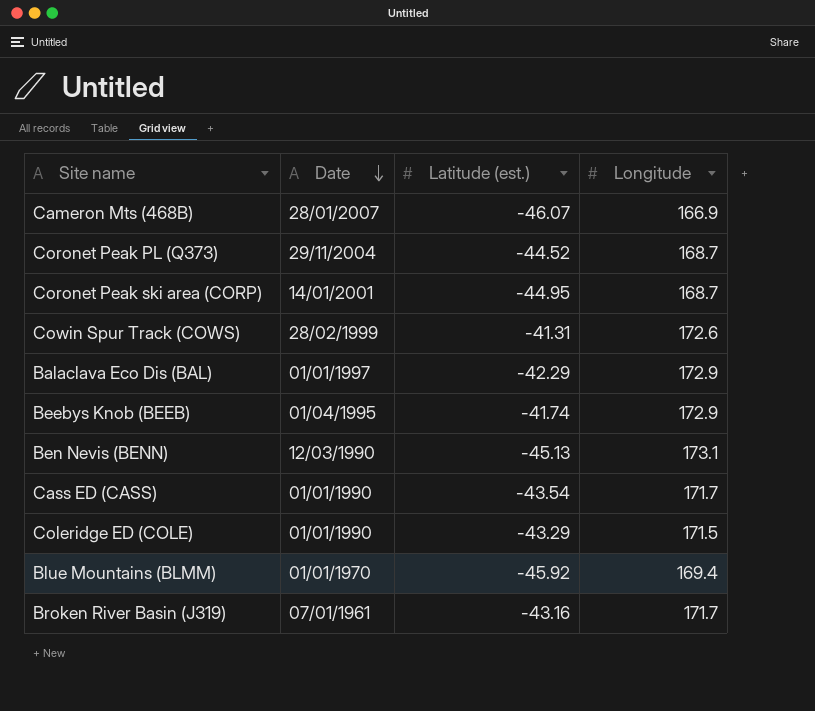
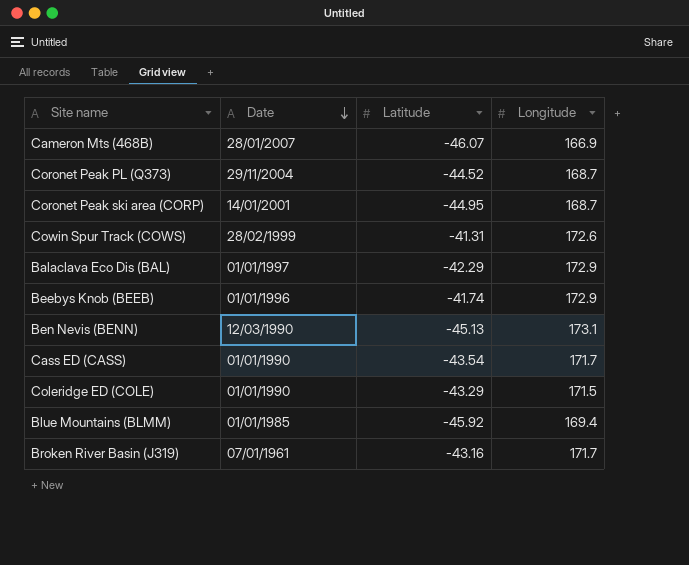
column name: Latitude (est.) -> Latitude
Beebys Knob (BEEB) | Date: 01/04/1995 -> 01/01/1996
Blue Mountains (BLMM) | Date: 01/01/1970 -> 01/01/1985

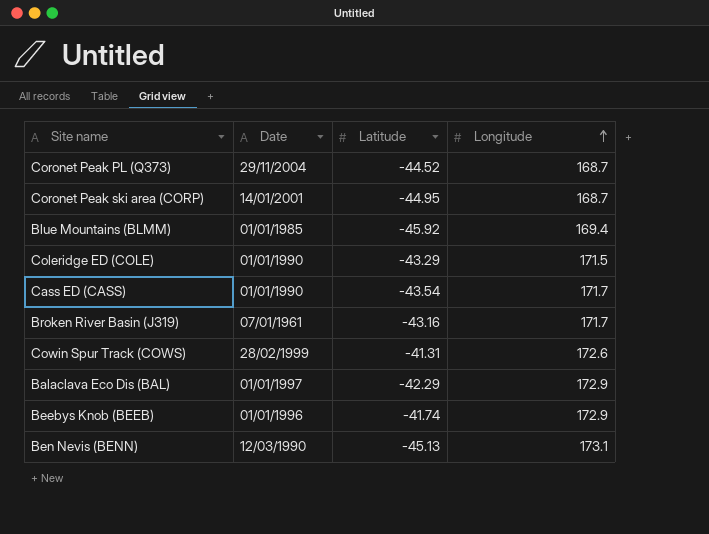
row order: Date descending -> Longitude ascending
row Cameron Mts (468B): 28/01/2007 | -46.07 | 166.9 -> none

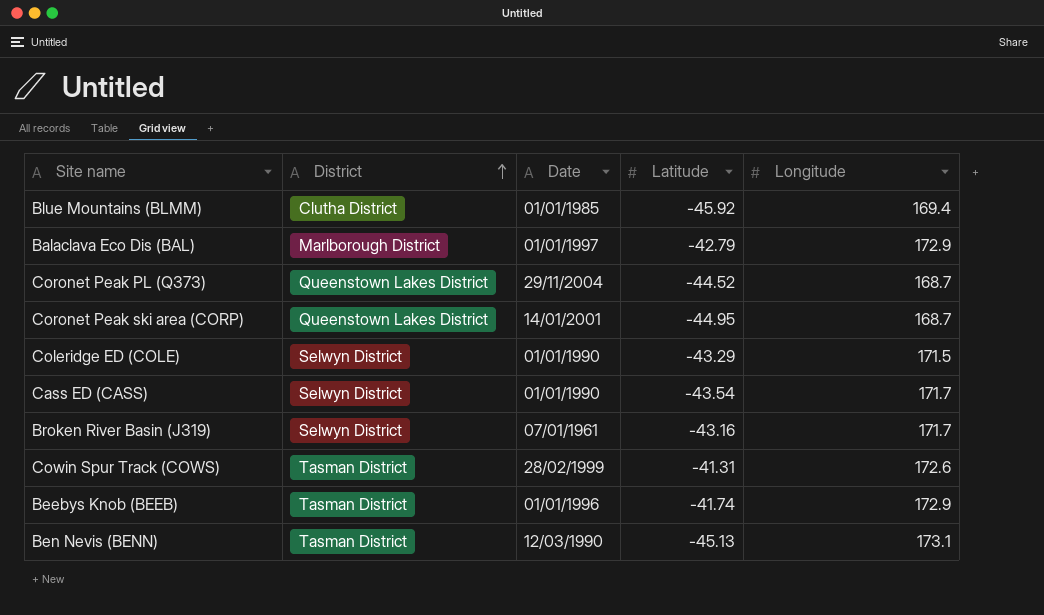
row order: Longitude ascending -> District ascending
column District | position: none -> 2
Balaclava Eco Dis (BAL) | Latitude: -42.29 -> -42.79

